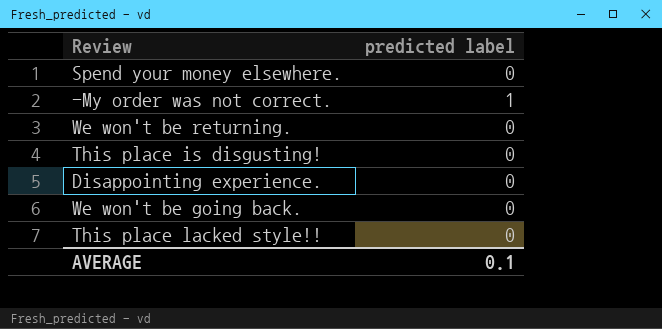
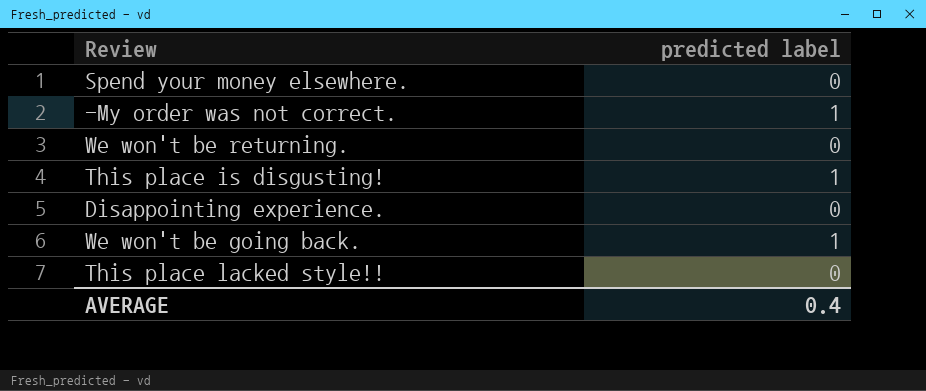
This place is disgusting! | predicted label: 0 -> 1
We won't be going back. | predicted label: 0 -> 1
AVERAGE | predicted label: 0.1 -> 0.4

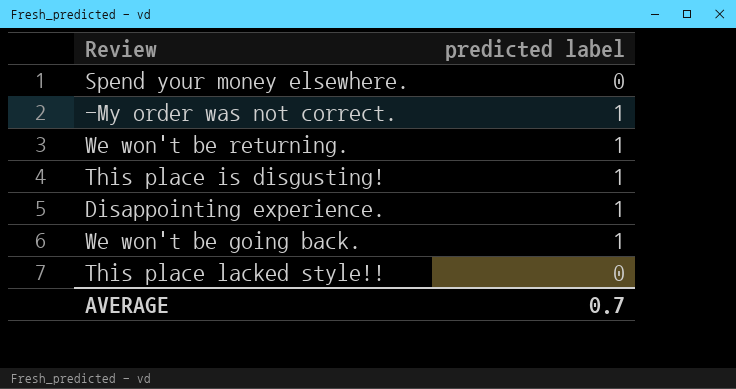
We won't be returning. | predicted label: 0 -> 1
Disappointing experience. | predicted label: 0 -> 1
AVERAGE | predicted label: 0.4 -> 0.7

